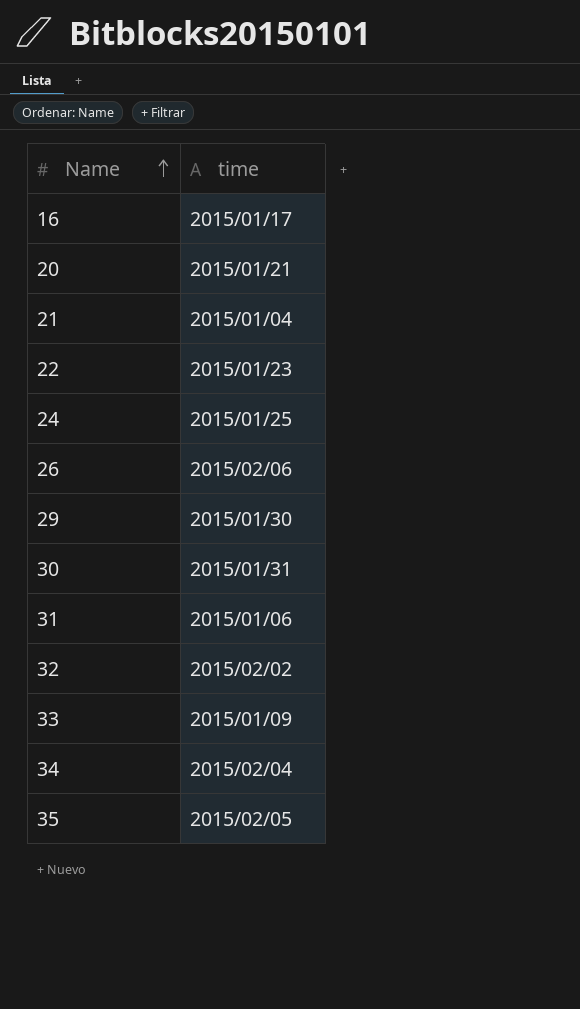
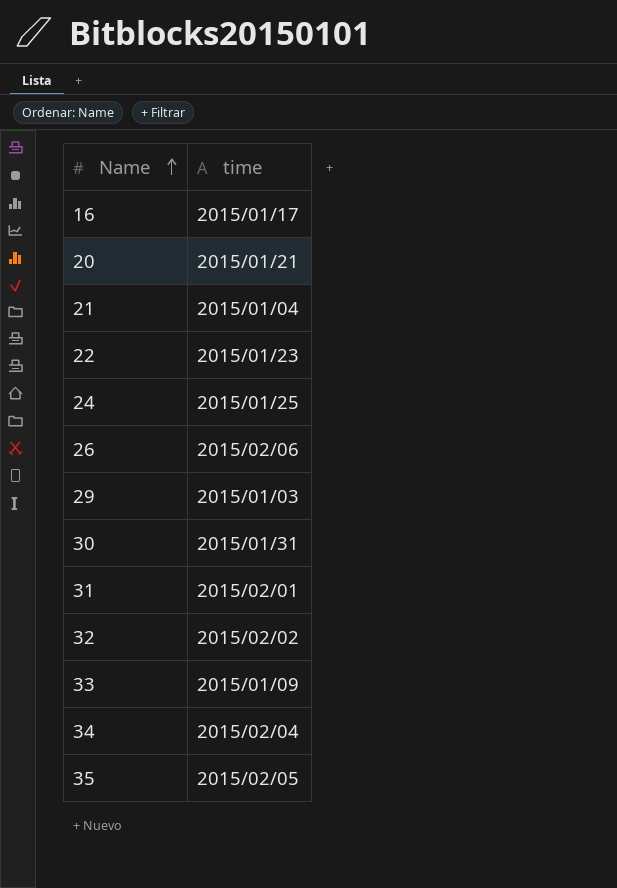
29 | time: 2015/01/30 -> 2015/01/03
31 | time: 2015/01/06 -> 2015/02/01

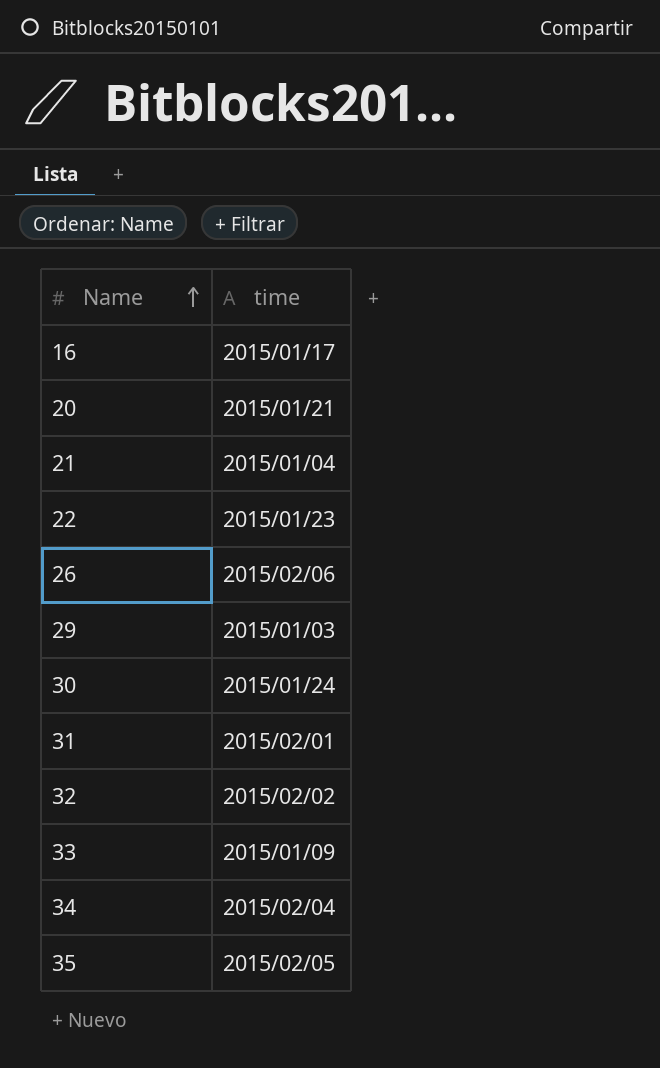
row 24: 2015/01/25 -> none
30 | time: 2015/01/31 -> 2015/01/24

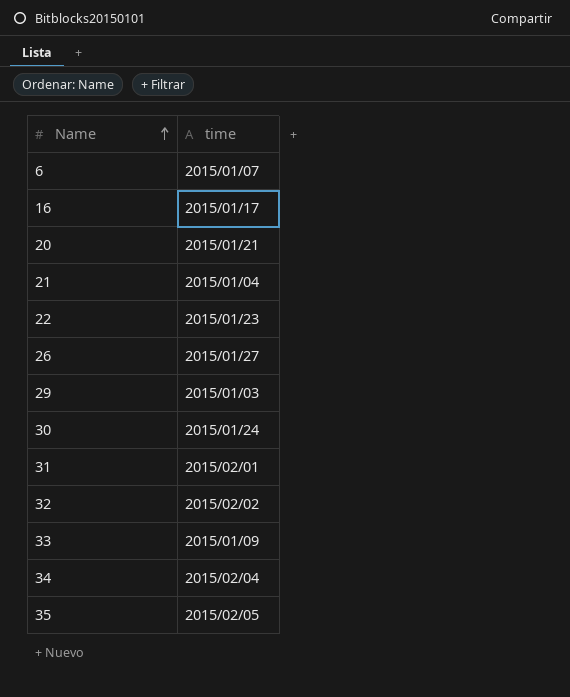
row 6: none -> 2015/01/07
26 | time: 2015/02/06 -> 2015/01/27

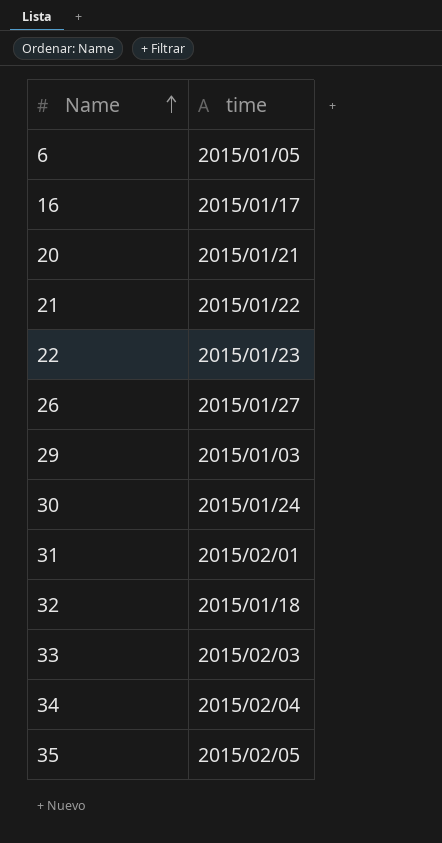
6 | time: 2015/01/07 -> 2015/01/05
21 | time: 2015/01/04 -> 2015/01/22
32 | time: 2015/02/02 -> 2015/01/18
33 | time: 2015/01/09 -> 2015/02/03

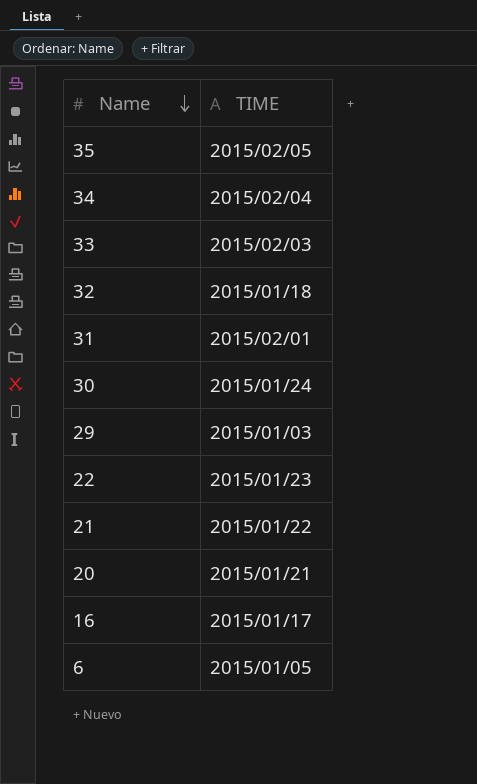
row order: Name ascending -> Name descending
column name: time -> TIME
row 26: 2015/01/27 -> none

